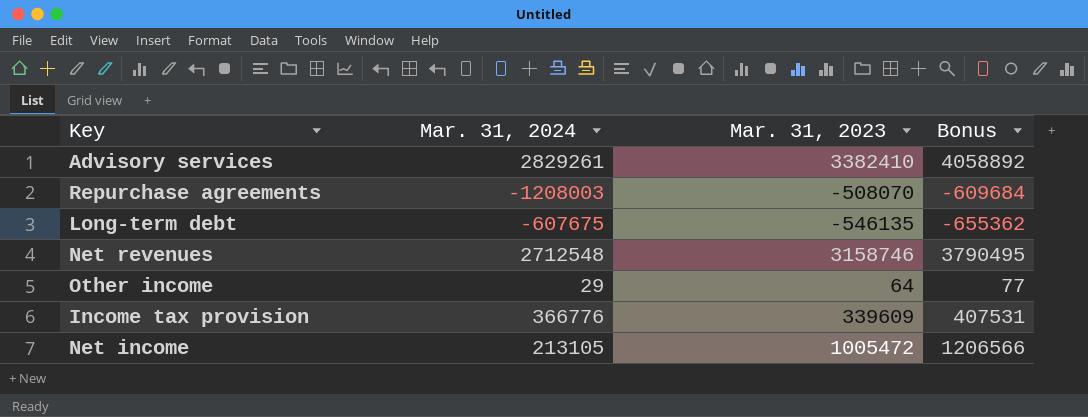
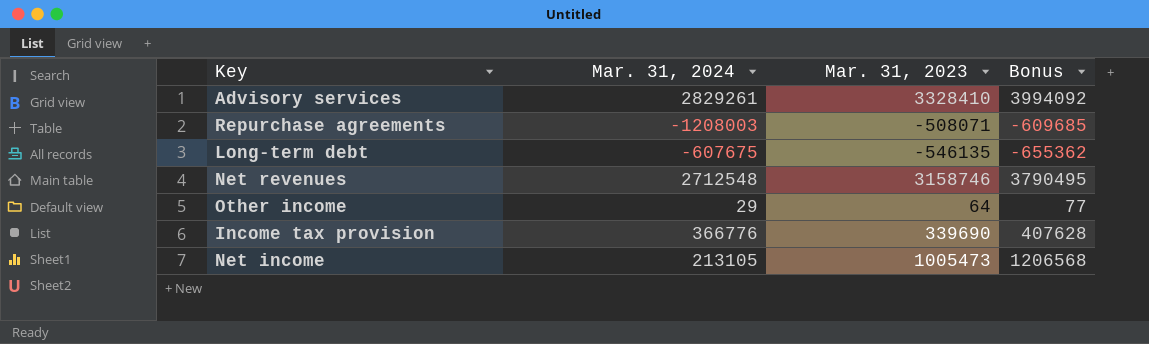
Advisory services | Mar. 31, 2023: 3382410 -> 3328410
Advisory services | Bonus: 4058892 -> 3994092
Repurchase agreements | Mar. 31, 2023: -508070 -> -508071
Repurchase agreements | Bonus: -609684 -> -609685
Income tax provision | Mar. 31, 2023: 339609 -> 339690
Income tax provision | Bonus: 407531 -> 407628
Net income | Mar. 31, 2023: 1005472 -> 1005473
Net income | Bonus: 1206566 -> 1206568

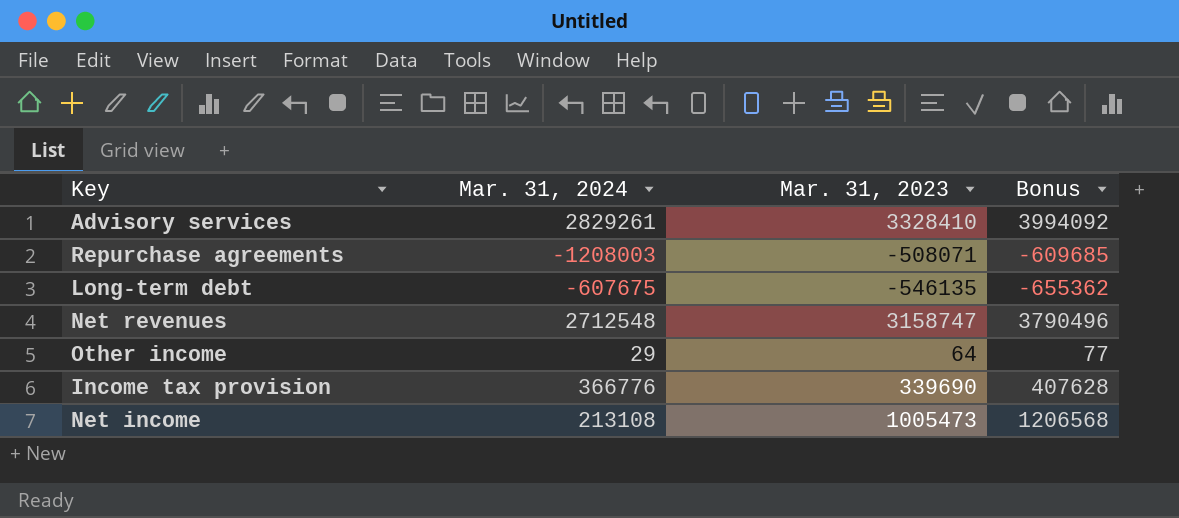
Net revenues | Mar. 31, 2023: 3158746 -> 3158747
Net revenues | Bonus: 3790495 -> 3790496
Net income | Mar. 31, 2024: 213105 -> 213108

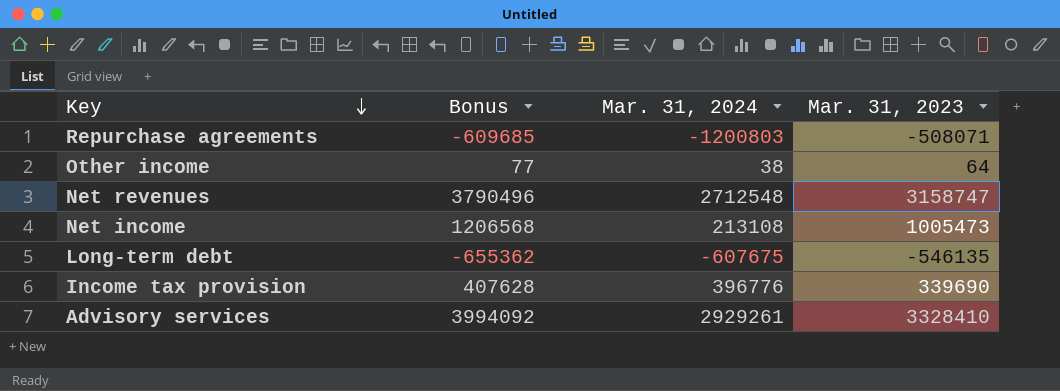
row order: none -> Key descending
column Bonus | position: 4 -> 2
Repurchase agreements | Mar. 31, 2024: -1208003 -> -1200803
Other income | Mar. 31, 2024: 29 -> 38
Income tax provision | Mar. 31, 2024: 366776 -> 396776
Advisory services | Mar. 31, 2024: 2829261 -> 2929261

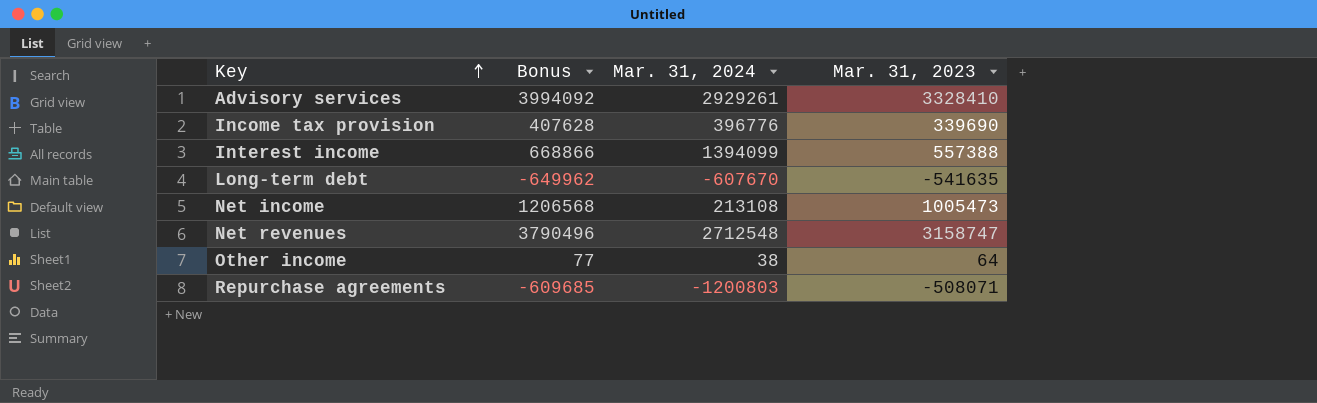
row order: Key descending -> Key ascending
row Interest income: none -> 668866 | 1394099 | 557388
Long-term debt | Bonus: -655362 -> -649962
Long-term debt | Mar. 31, 2024: -607675 -> -607670
Long-term debt | Mar. 31, 2023: -546135 -> -541635

